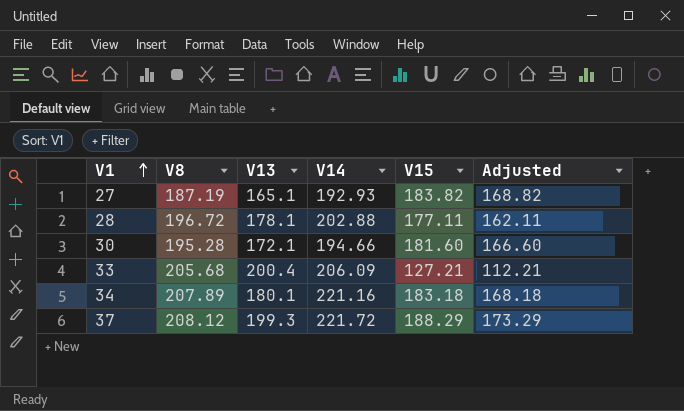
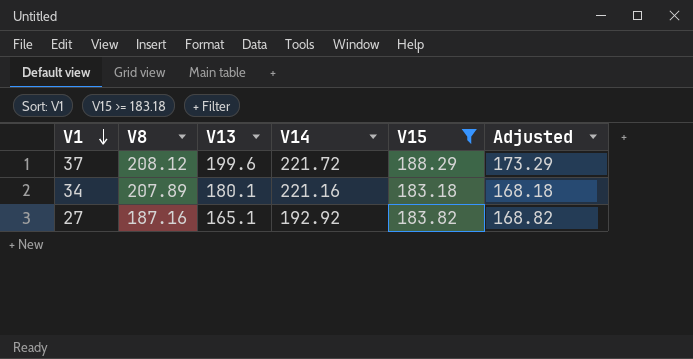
filter: none -> V15 >= 183.18
row order: V1 ascending -> V1 descending
37 | V13: 199.3 -> 199.6
27 | V8: 187.19 -> 187.16
27 | V14: 192.93 -> 192.92

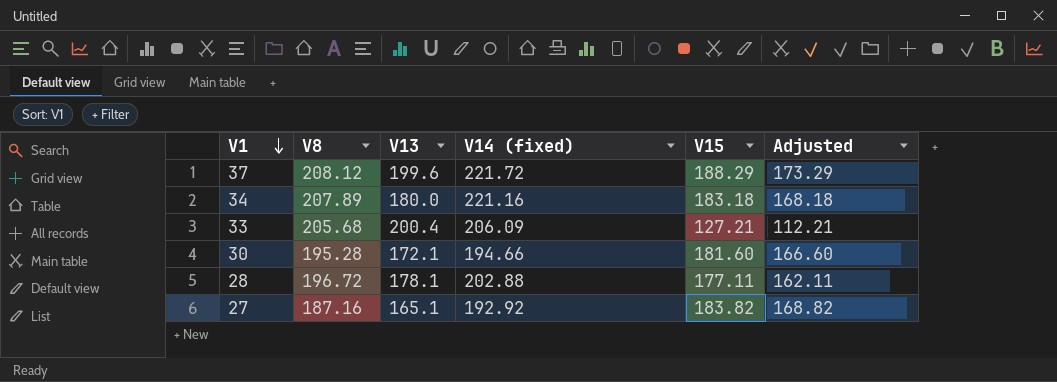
filter: V15 >= 183.18 -> none
column name: V14 -> V14 (fixed)
34 | V13: 180.1 -> 180.0

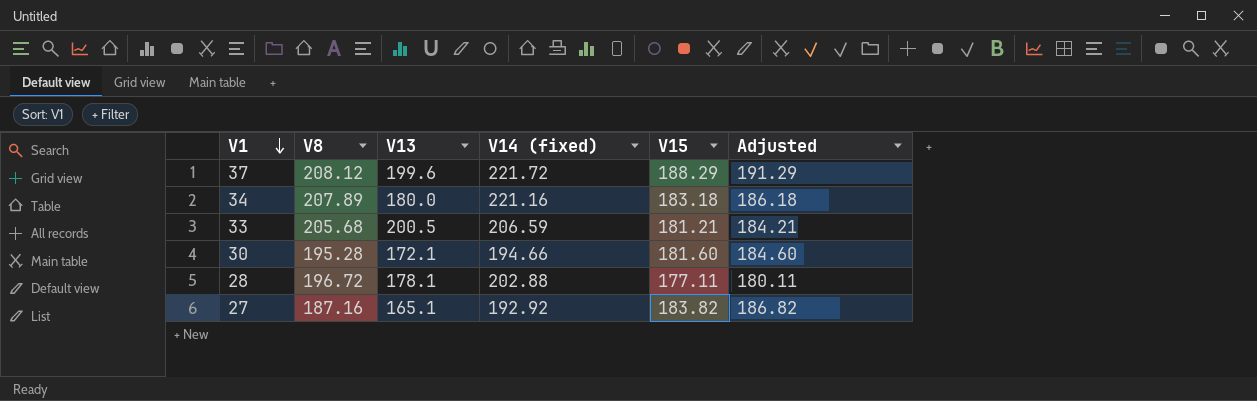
column Adjusted | formula: [V15] - 15 -> [V15] + 3
33 | V13: 200.4 -> 200.5
33 | V14 (fixed): 206.09 -> 206.59
33 | V15: 127.21 -> 181.21

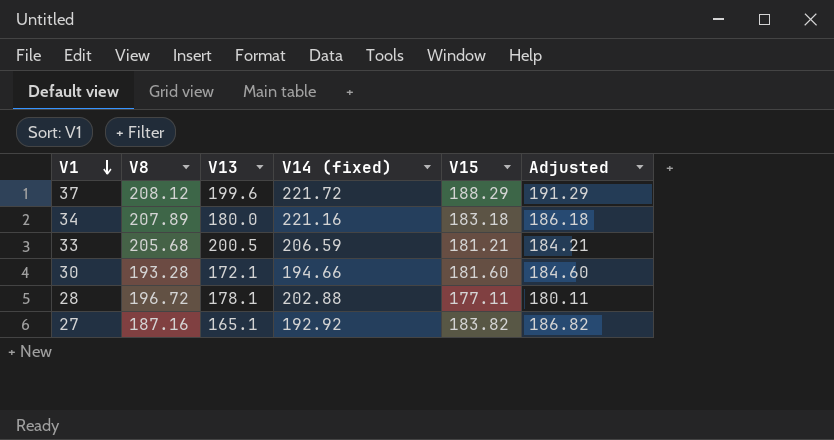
30 | V8: 195.28 -> 193.28

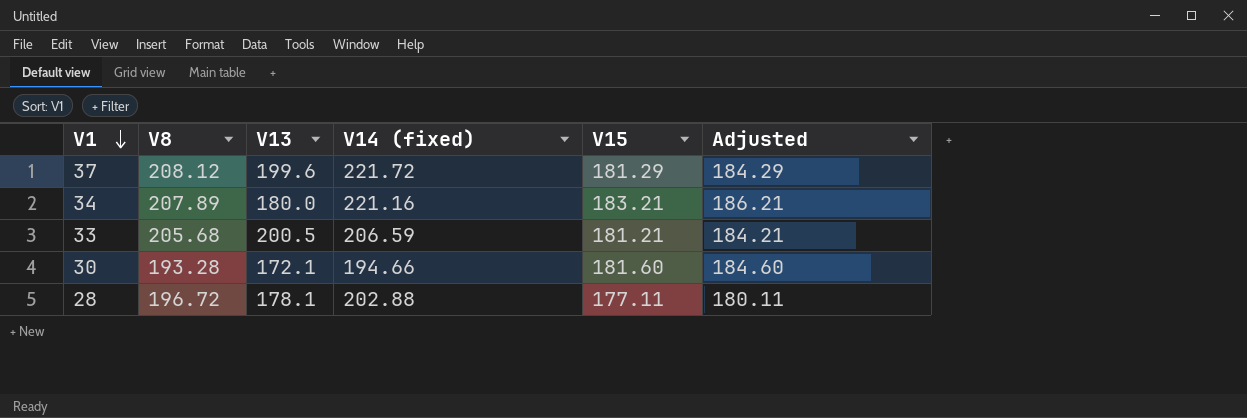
row 27: 187.16 | 165.1 | 192.92 | 183.82 | 186.82 -> none
37 | V15: 188.29 -> 181.29
37 | Adjusted: 191.29 -> 184.29
34 | V15: 183.18 -> 183.21
34 | Adjusted: 186.18 -> 186.21

